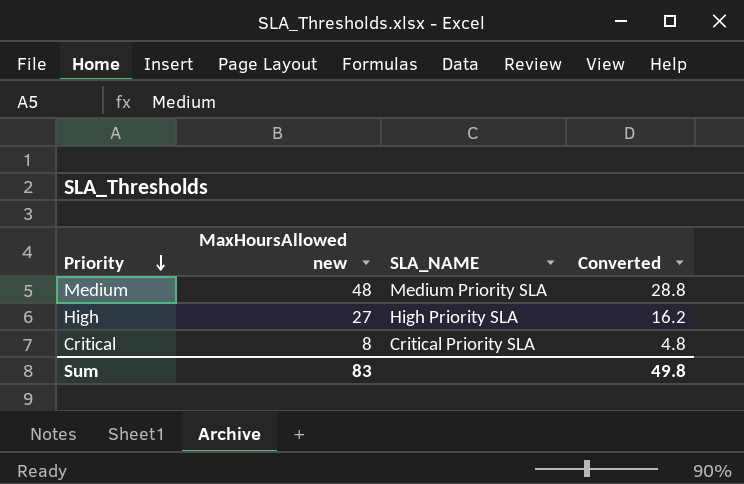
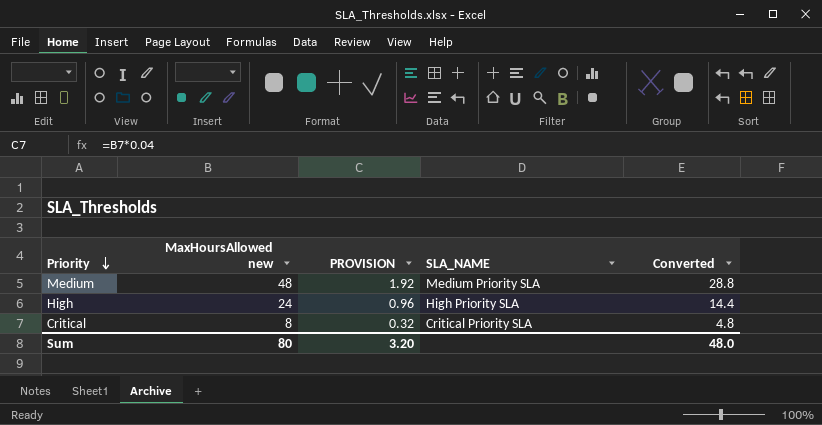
column PROVISION | formula: none -> [MaxHoursAllowed new] * 0.04
High | MaxHoursAllowed new: 27 -> 24
High | Converted: 16.2 -> 14.4
Sum | MaxHoursAllowed new: 83 -> 80
Sum | Converted: 49.8 -> 48.0

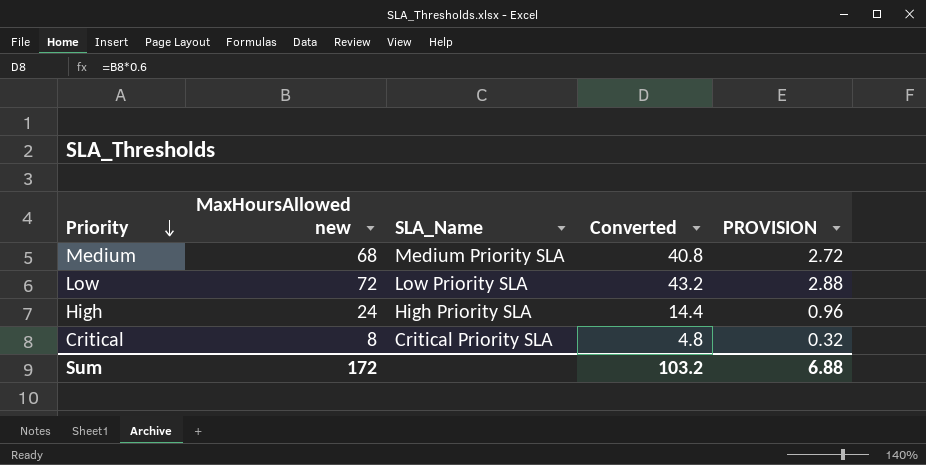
column name: SLA_NAME -> SLA_Name
column PROVISION | position: 3 -> 5
Medium | MaxHoursAllowed new: 48 -> 68
Medium | Converted: 28.8 -> 40.8
Medium | PROVISION: 1.92 -> 2.72
row Low: none -> 72 | Low Priority SLA | 43.2 | 2.88
Sum | MaxHoursAllowed new: 80 -> 172
Sum | Converted: 48.0 -> 103.2
Sum | PROVISION: 3.20 -> 6.88

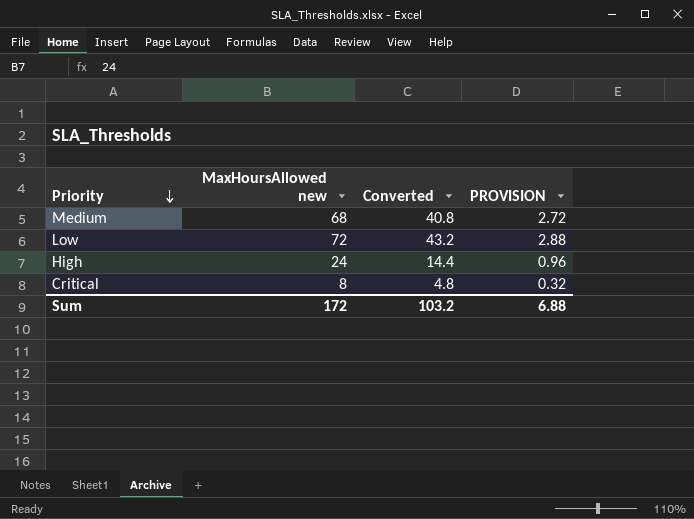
column SLA_Name | position: 3 -> none

